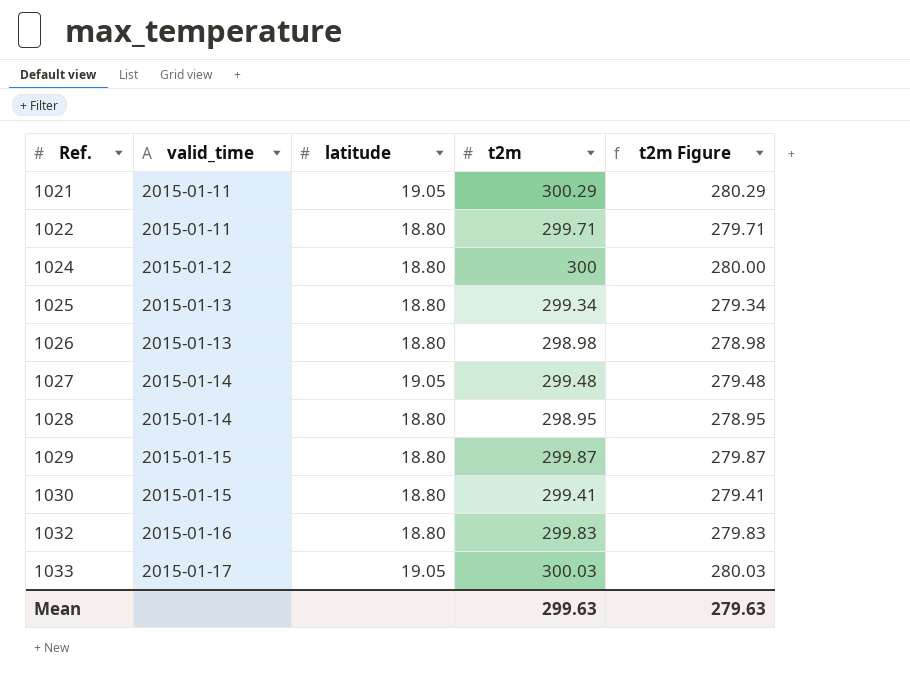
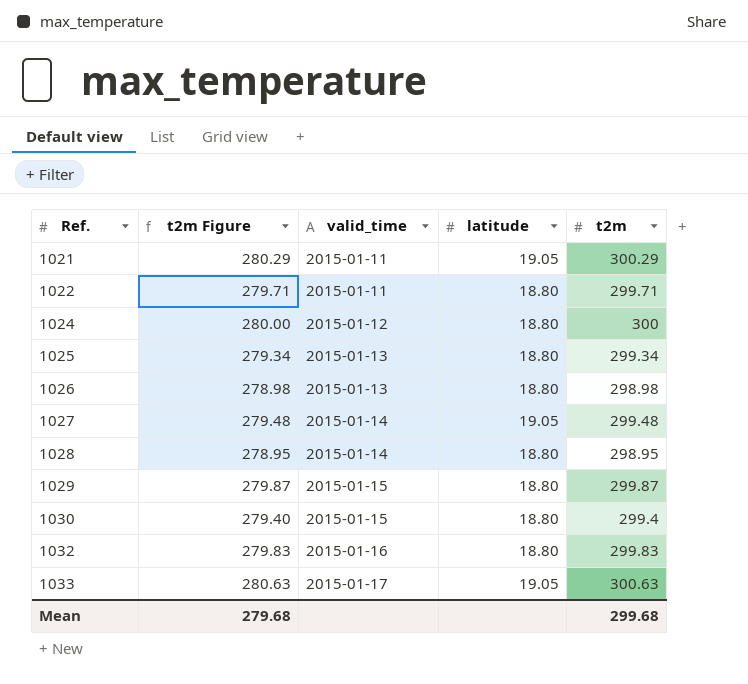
column t2m Figure | position: 5 -> 2
1030 | t2m Figure: 279.41 -> 279.40
1030 | t2m: 299.41 -> 299.4
1033 | t2m Figure: 280.03 -> 280.63
1033 | t2m: 300.03 -> 300.63
Mean | t2m Figure: 279.63 -> 279.68
Mean | t2m: 299.63 -> 299.68

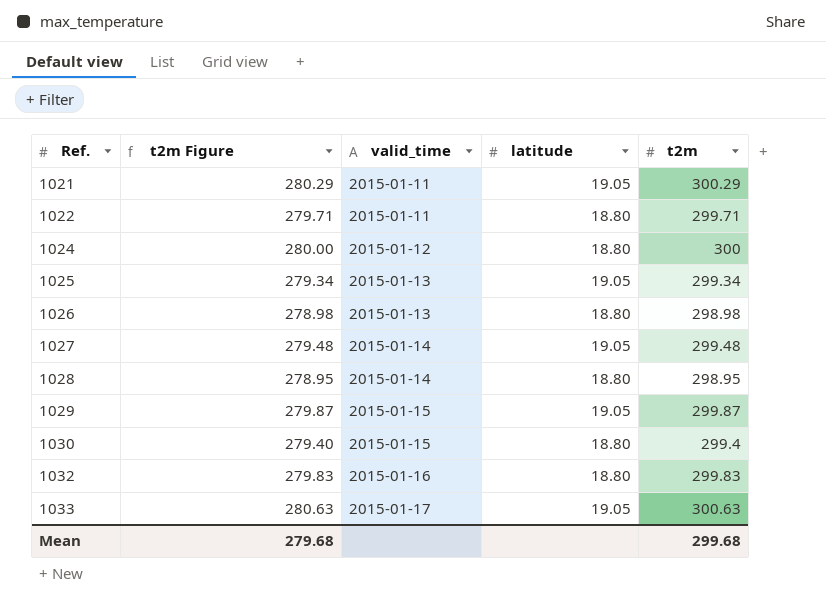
1025 | latitude: 18.80 -> 19.05
1029 | latitude: 18.80 -> 19.05

